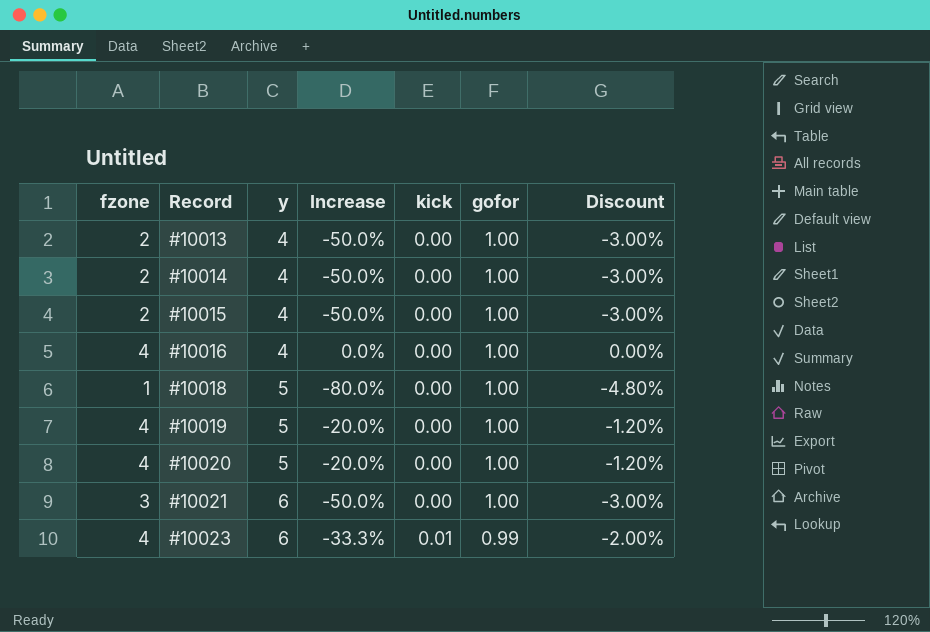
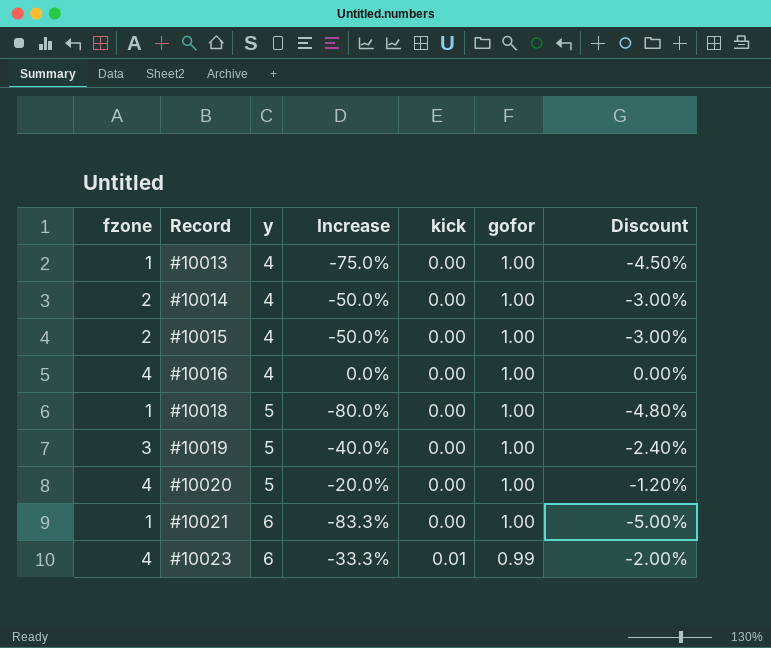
#10013 | fzone: 2 -> 1
#10013 | Increase: -50.0% -> -75.0%
#10013 | Discount: -3.00% -> -4.50%
#10019 | fzone: 4 -> 3
#10019 | Increase: -20.0% -> -40.0%
#10019 | Discount: -1.20% -> -2.40%
#10021 | fzone: 3 -> 1
#10021 | Increase: -50.0% -> -83.3%
#10021 | Discount: -3.00% -> -5.00%

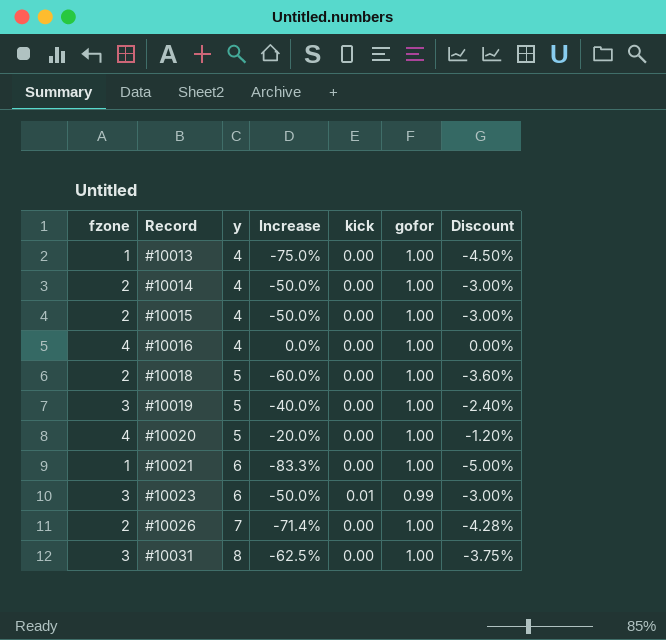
#10018 | fzone: 1 -> 2
#10018 | Increase: -80.0% -> -60.0%
#10018 | Discount: -4.80% -> -3.60%
#10023 | fzone: 4 -> 3
#10023 | Increase: -33.3% -> -50.0%
#10023 | Discount: -2.00% -> -3.00%
row #10026: none -> 2 | 7 | -71.4% | 0.00 | 1.00 | -4.28%
row #10031: none -> 3 | 8 | -62.5% | 0.00 | 1.00 | -3.75%

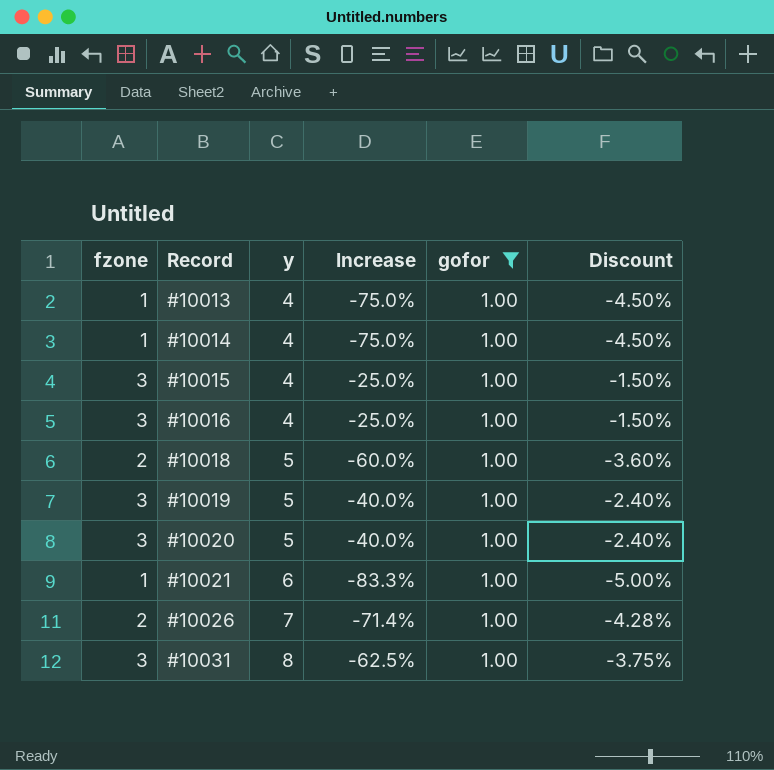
filter: none -> gofor = 1.00
column kick | position: 5 -> none
#10014 | fzone: 2 -> 1
#10014 | Increase: -50.0% -> -75.0%
#10014 | Discount: -3.00% -> -4.50%
#10015 | fzone: 2 -> 3
#10015 | Increase: -50.0% -> -25.0%
#10015 | Discount: -3.00% -> -1.50%
#10016 | fzone: 4 -> 3
#10016 | Increase: 0.0% -> -25.0%
#10016 | Discount: 0.00% -> -1.50%
#10020 | fzone: 4 -> 3
#10020 | Increase: -20.0% -> -40.0%
#10020 | Discount: -1.20% -> -2.40%

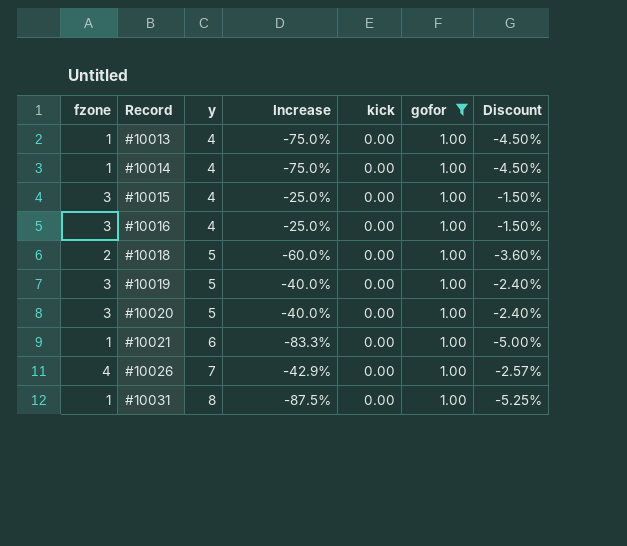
column kick | position: none -> 5
#10026 | fzone: 2 -> 4
#10026 | Increase: -71.4% -> -42.9%
#10026 | Discount: -4.28% -> -2.57%
#10031 | fzone: 3 -> 1
#10031 | Increase: -62.5% -> -87.5%
#10031 | Discount: -3.75% -> -5.25%

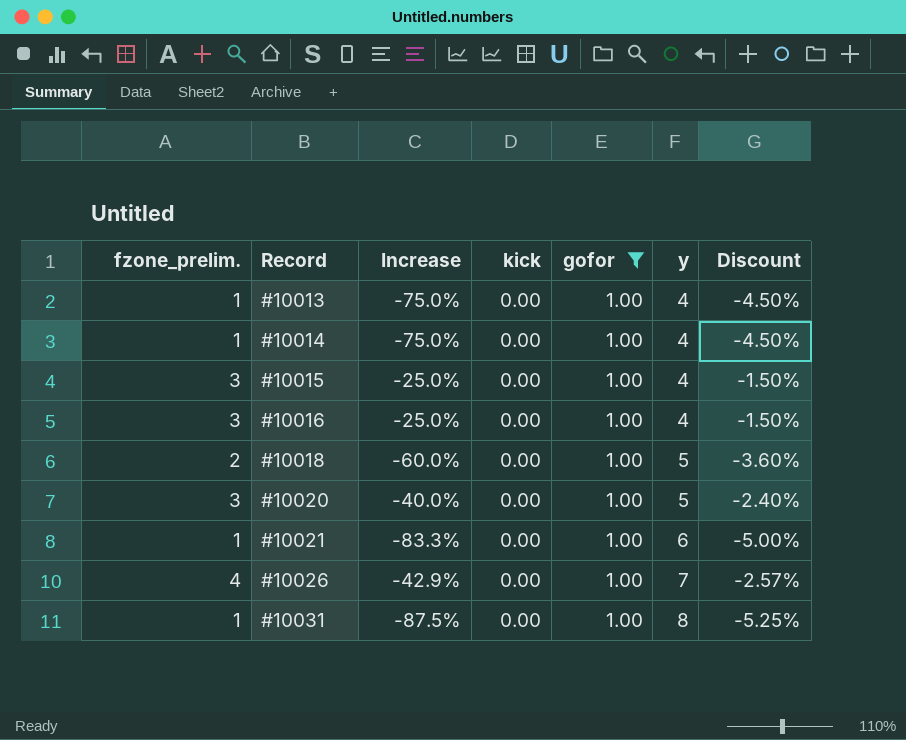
column name: fzone -> fzone_prelim.
column y | position: 3 -> 6
row #10019: 3 | 5 | -40.0% | 0.00 | 1.00 | -2.40% -> none

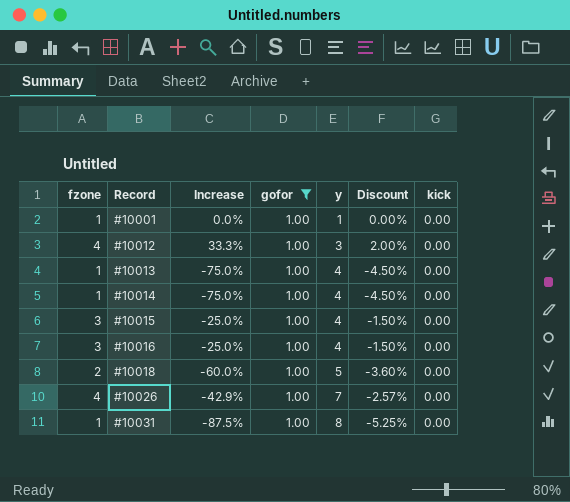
column name: fzone_prelim. -> fzone
column kick | position: 4 -> 7
row #10020: 3 | -40.0% | 0.00 | 1.00 | 5 | -2.40% -> none
row #10021: 1 | -83.3% | 0.00 | 1.00 | 6 | -5.00% -> none
row #10001: none -> 1 | 0.0% | 1.00 | 1 | 0.00% | 0.00
row #10012: none -> 4 | 33.3% | 1.00 | 3 | 2.00% | 0.00

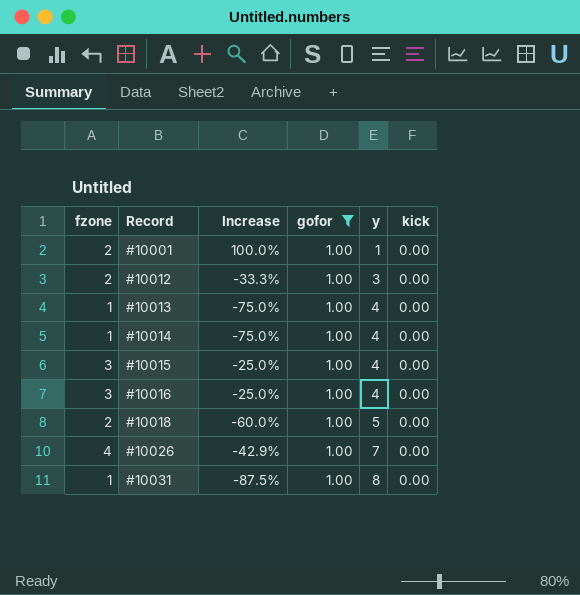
column Discount | formula: [Increase] * 0.06 -> none
#10001 | fzone: 1 -> 2
#10001 | Increase: 0.0% -> 100.0%
#10012 | fzone: 4 -> 2
#10012 | Increase: 33.3% -> -33.3%

